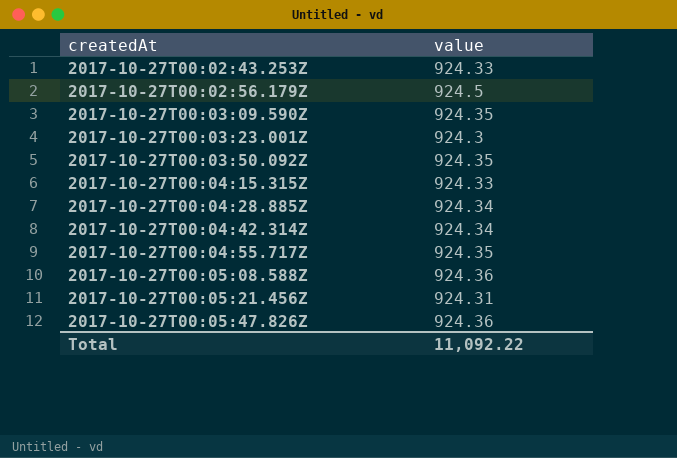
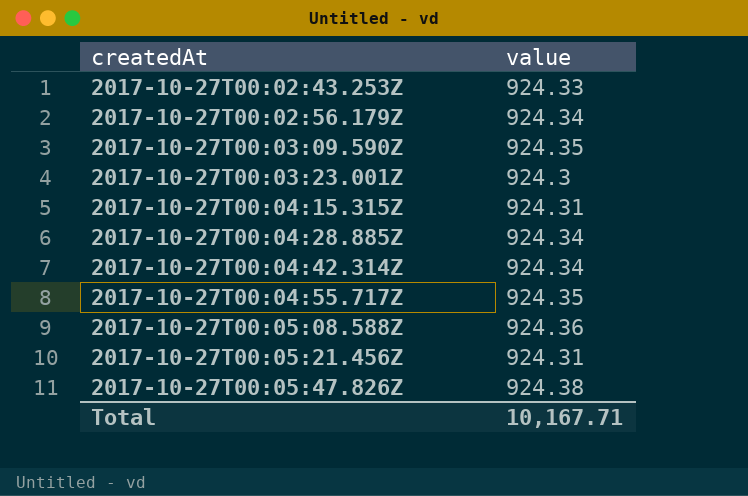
row 2017-10-27T00:03:50.092Z: 924.35 -> none
2017-10-27T00:02:56.179Z | value: 924.5 -> 924.34
2017-10-27T00:04:15.315Z | value: 924.33 -> 924.31
2017-10-27T00:05:47.826Z | value: 924.36 -> 924.38
Total | value: 11,092.22 -> 10,167.71

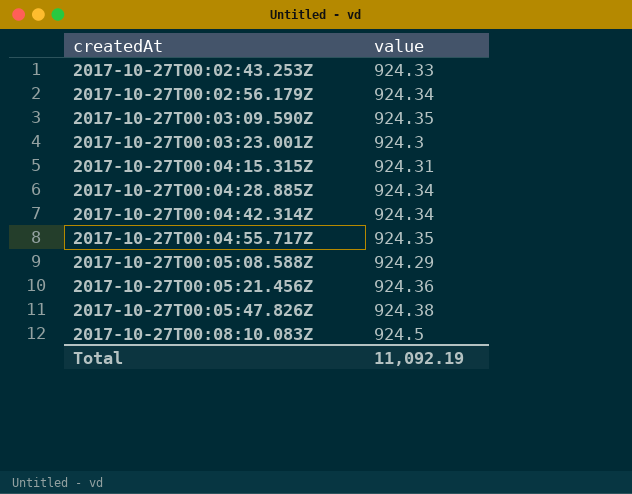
2017-10-27T00:05:08.588Z | value: 924.36 -> 924.29
2017-10-27T00:05:21.456Z | value: 924.31 -> 924.36
row 2017-10-27T00:08:10.083Z: none -> 924.5
Total | value: 10,167.71 -> 11,092.19

